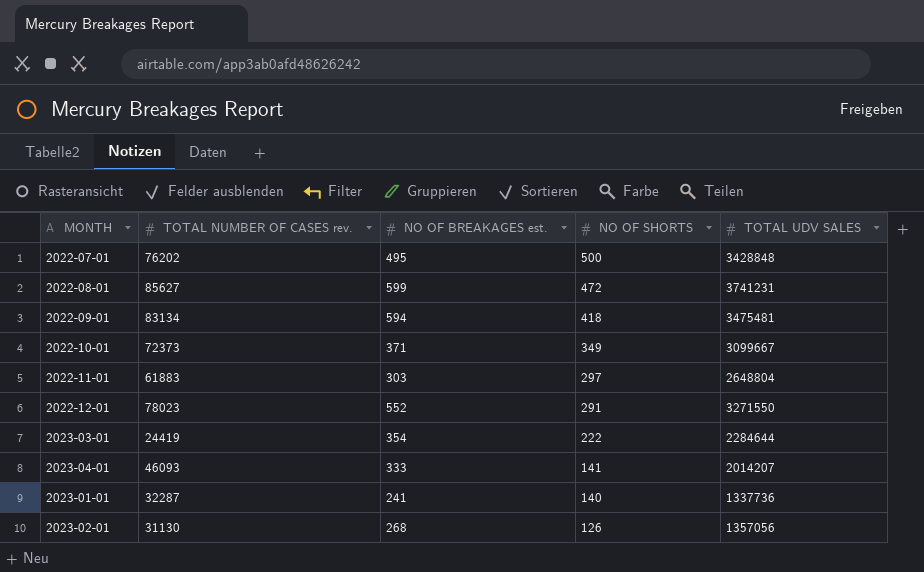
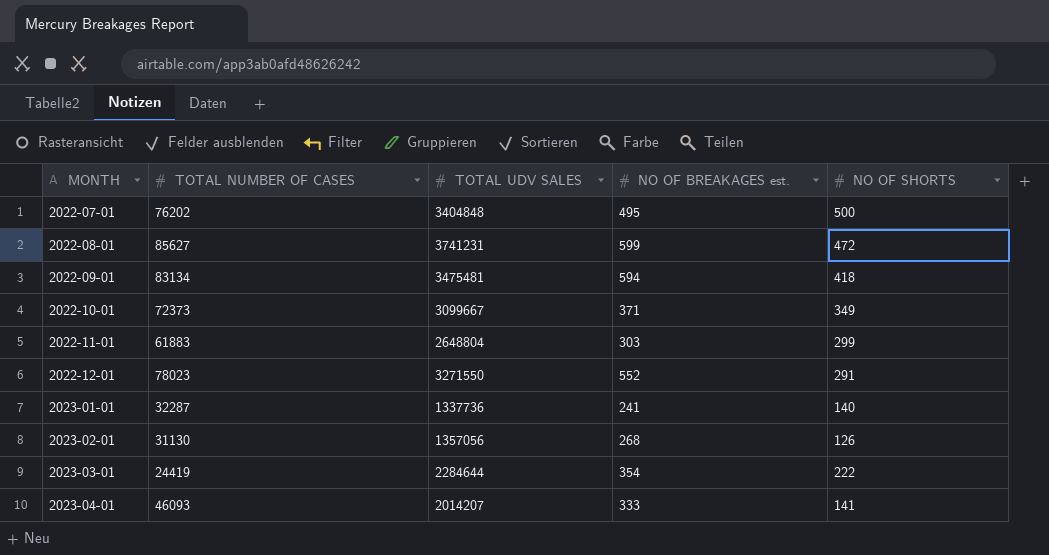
row order: NO OF SHORTS descending -> MONTH ascending
column name: TOTAL NUMBER OF CASES rev. -> TOTAL NUMBER OF CASES
column TOTAL UDV SALES | position: 5 -> 3
2022-07-01 | TOTAL UDV SALES: 3428848 -> 3404848
2022-11-01 | NO OF SHORTS: 297 -> 299

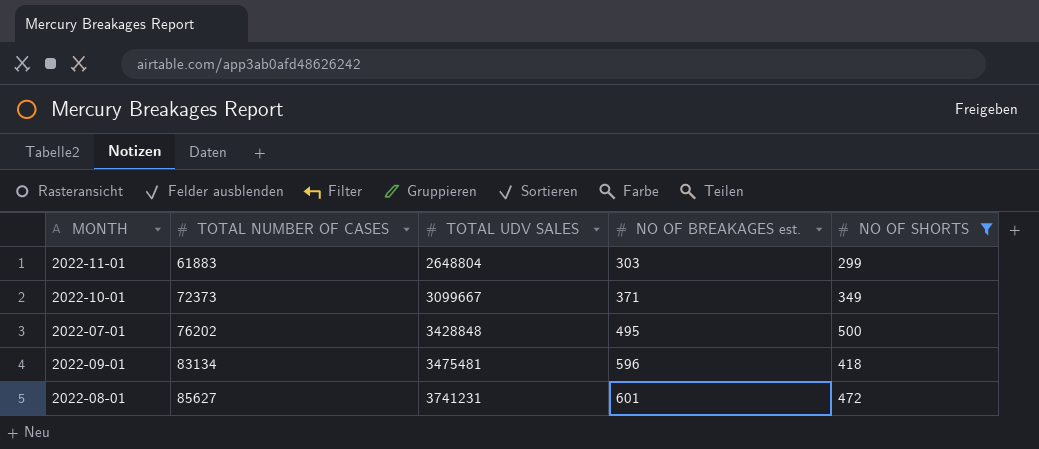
filter: none -> NO OF SHORTS >= 299
row order: MONTH ascending -> TOTAL NUMBER OF CASES ascending
2022-07-01 | TOTAL UDV SALES: 3404848 -> 3428848
2022-09-01 | NO OF BREAKAGES est.: 594 -> 596
2022-08-01 | NO OF BREAKAGES est.: 599 -> 601

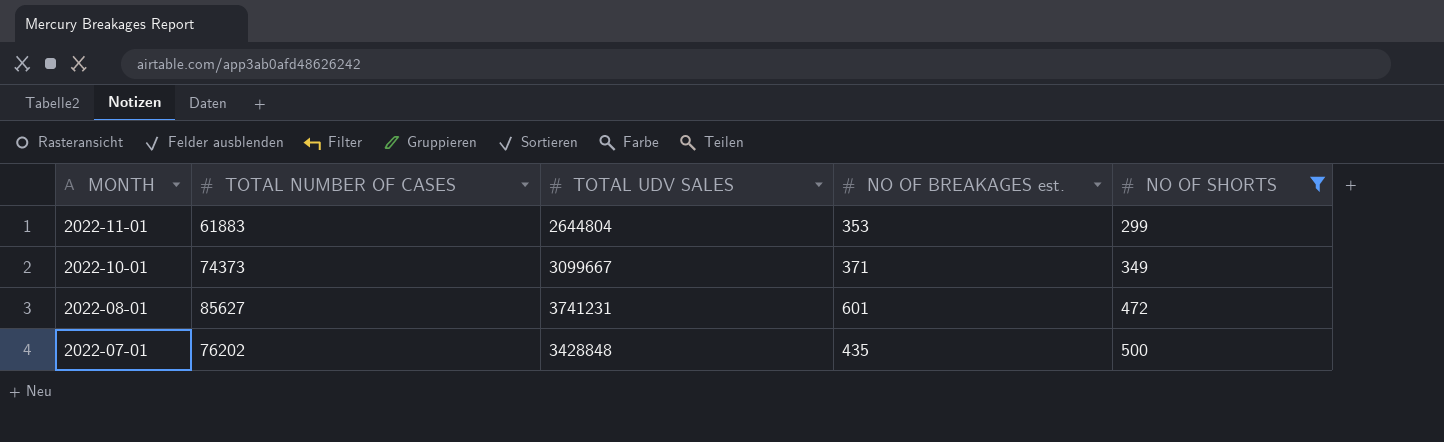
row order: TOTAL NUMBER OF CASES ascending -> MONTH descending
row 2022-09-01: 83134 | 3475481 | 596 | 418 -> none
2022-11-01 | TOTAL UDV SALES: 2648804 -> 2644804
2022-11-01 | NO OF BREAKAGES est.: 303 -> 353
2022-10-01 | TOTAL NUMBER OF CASES: 72373 -> 74373
2022-07-01 | NO OF BREAKAGES est.: 495 -> 435

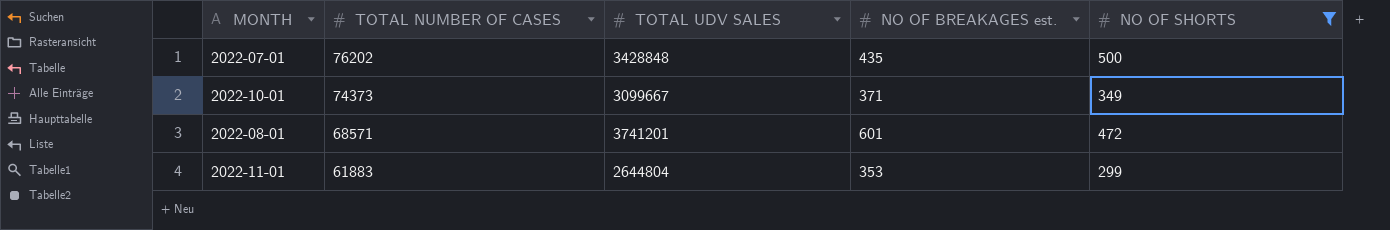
row order: MONTH descending -> TOTAL NUMBER OF CASES descending
2022-08-01 | TOTAL NUMBER OF CASES: 85627 -> 68571
2022-08-01 | TOTAL UDV SALES: 3741231 -> 3741201

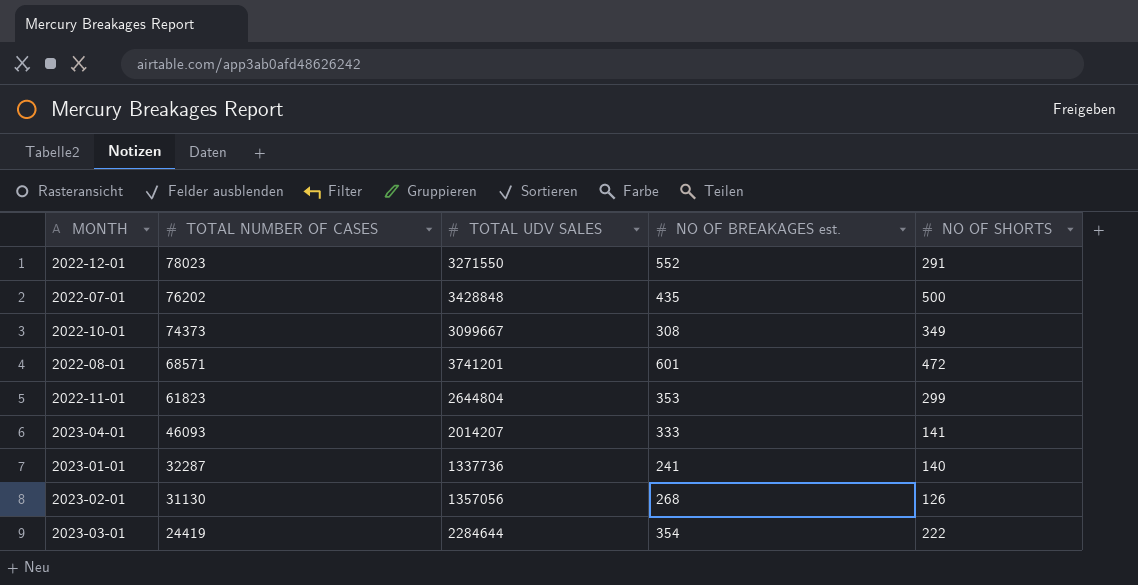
filter: NO OF SHORTS >= 299 -> none
2022-10-01 | NO OF BREAKAGES est.: 371 -> 308
2022-11-01 | TOTAL NUMBER OF CASES: 61883 -> 61823

